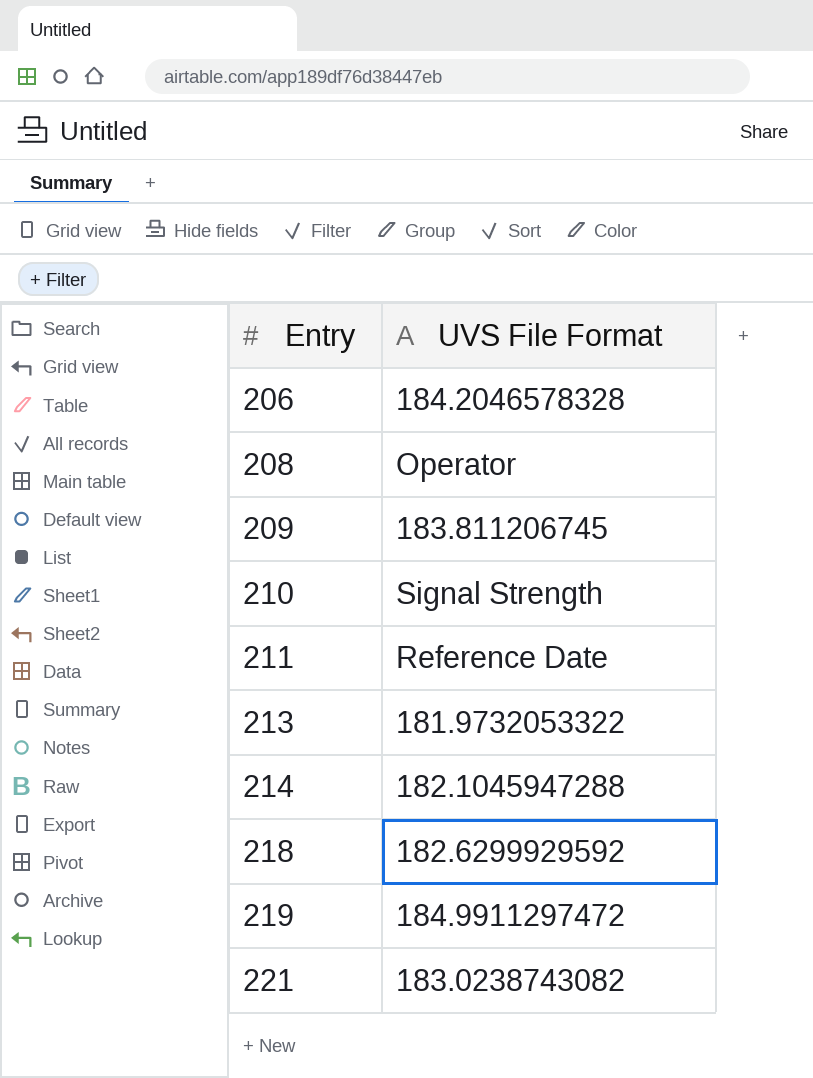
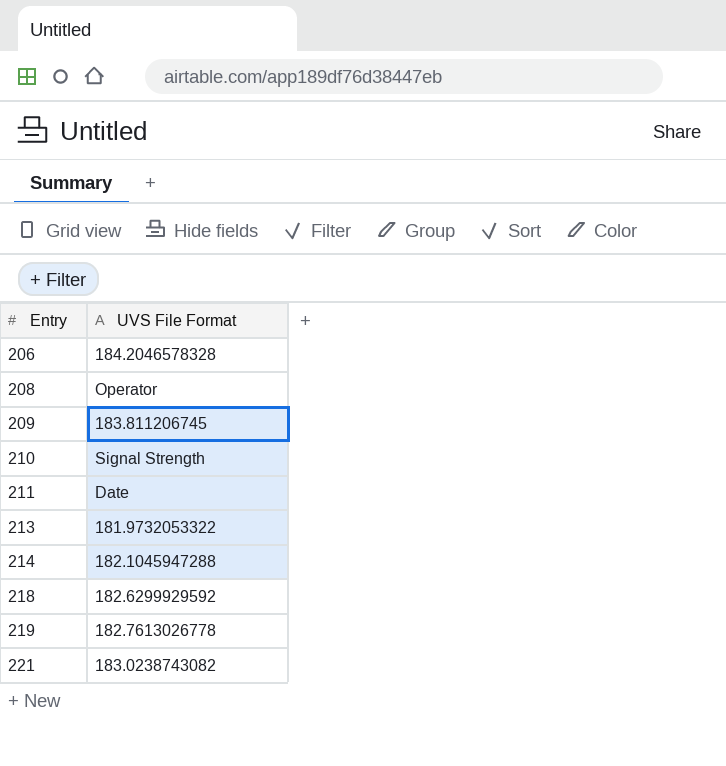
211 | UVS File Format: Reference Date -> Date
219 | UVS File Format: 184.9911297472 -> 182.7613026778

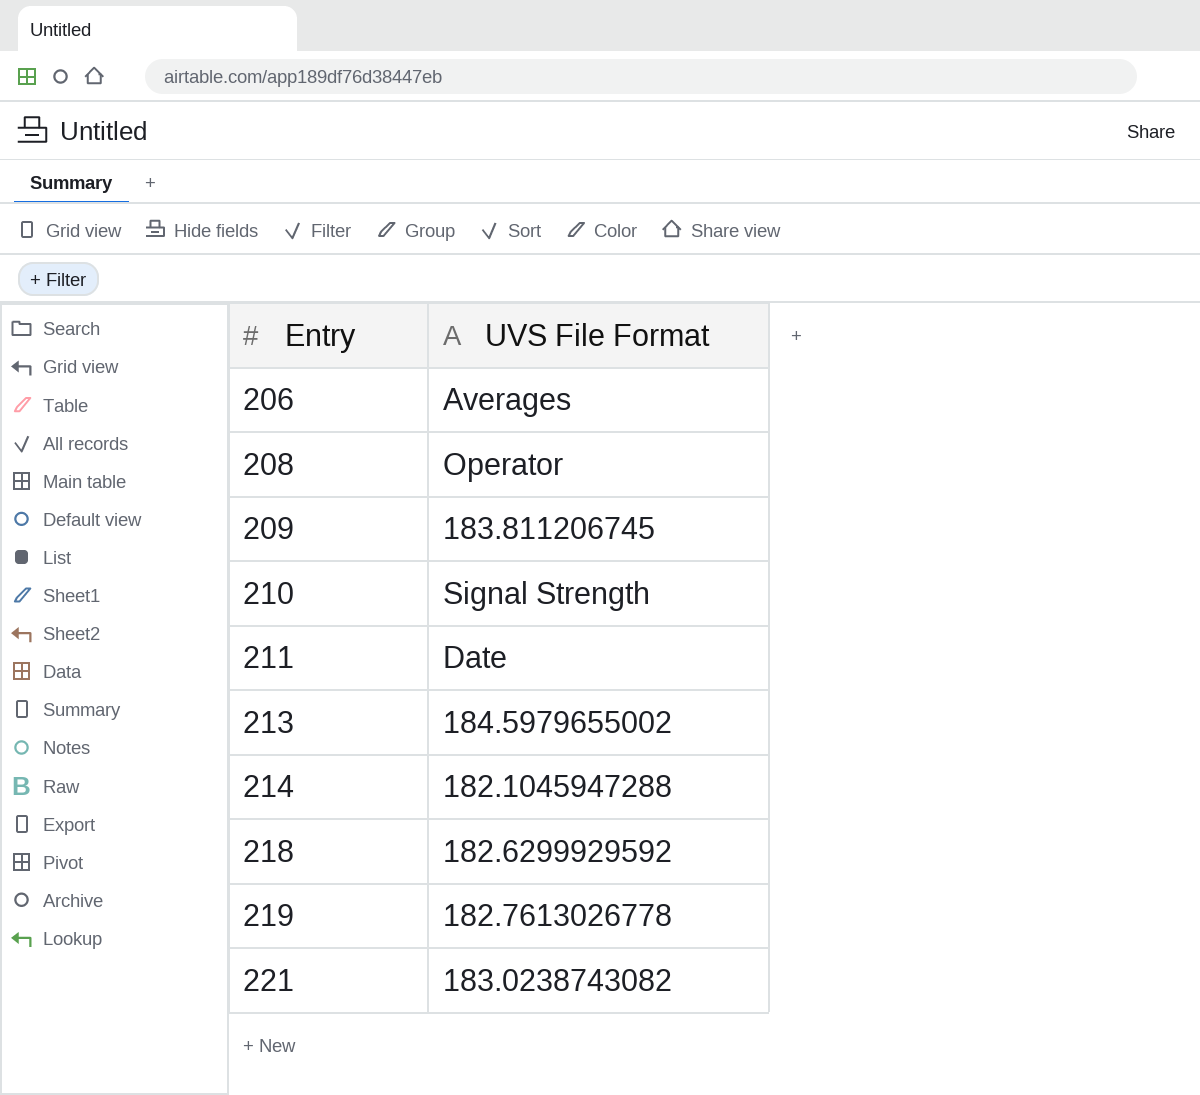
206 | UVS File Format: 184.2046578328 -> Averages
213 | UVS File Format: 181.9732053322 -> 184.5979655002

